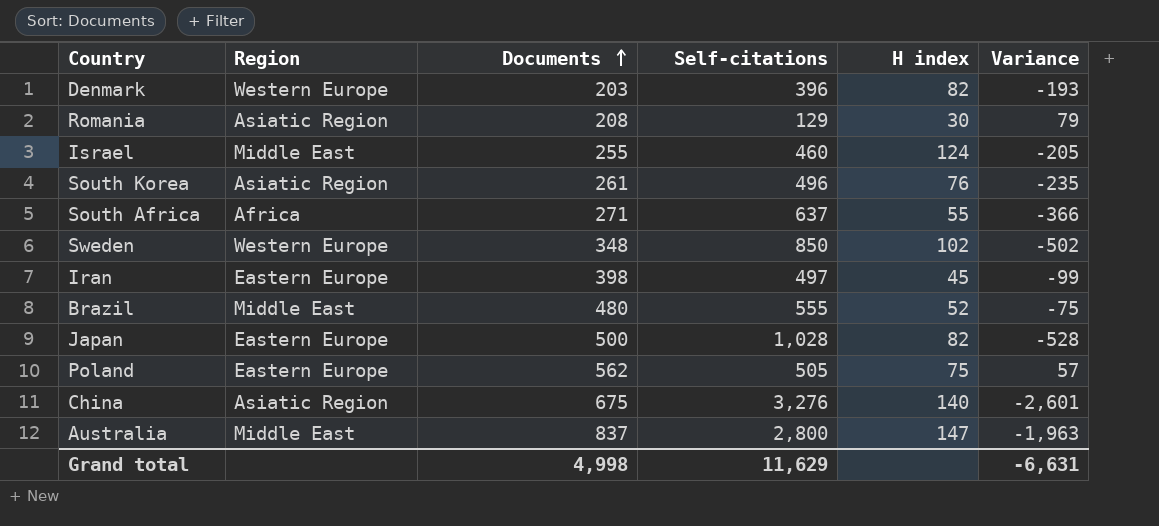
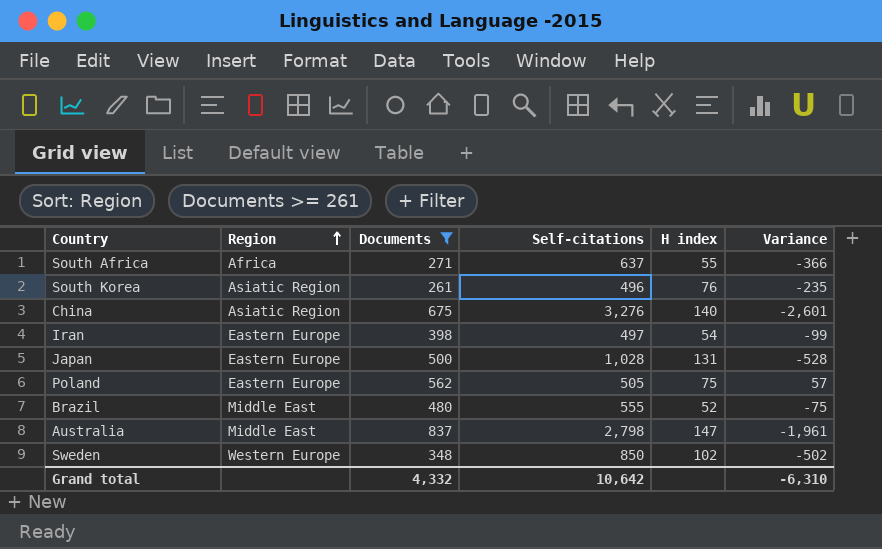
filter: none -> Documents >= 261
row order: Documents ascending -> Region ascending
Iran | H index: 45 -> 54
Japan | H index: 82 -> 131
Australia | Self-citations: 2,800 -> 2,798
Australia | Variance: -1,963 -> -1,961
Grand total | Documents: 4,998 -> 4,332
Grand total | Self-citations: 11,629 -> 10,642
Grand total | Variance: -6,631 -> -6,310

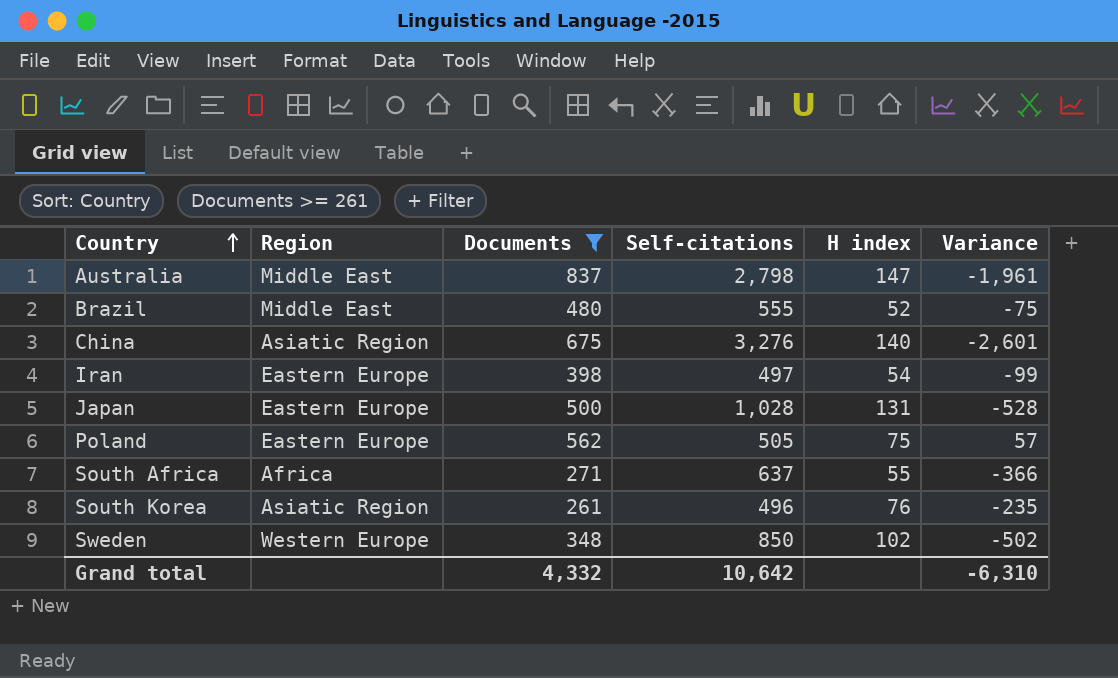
row order: Region ascending -> Country ascending

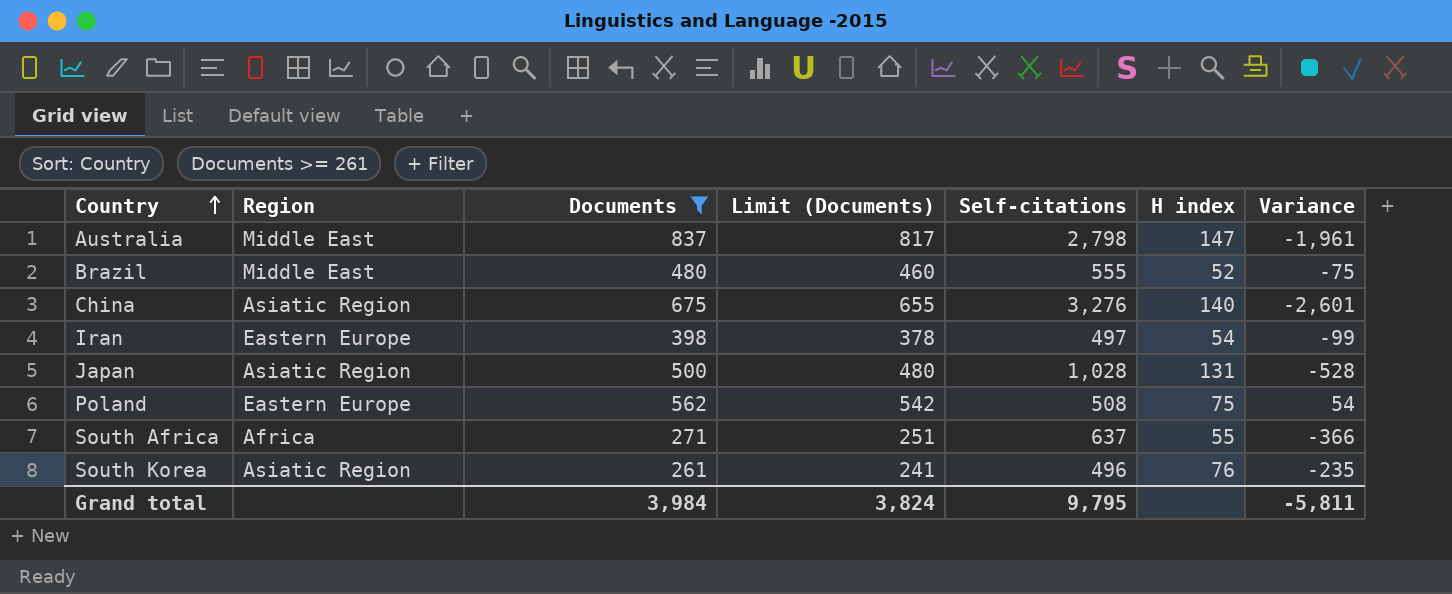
column Limit (Documents) | formula: none -> [Documents] - 20
row Sweden: Western Europe | 348 | 850 | 102 | -502 -> none
Japan | Region: Eastern Europe -> Asiatic Region
Poland | Self-citations: 505 -> 508
Poland | Variance: 57 -> 54
Grand total | Documents: 4,332 -> 3,984
Grand total | Self-citations: 10,642 -> 9,795
Grand total | Variance: -6,310 -> -5,811

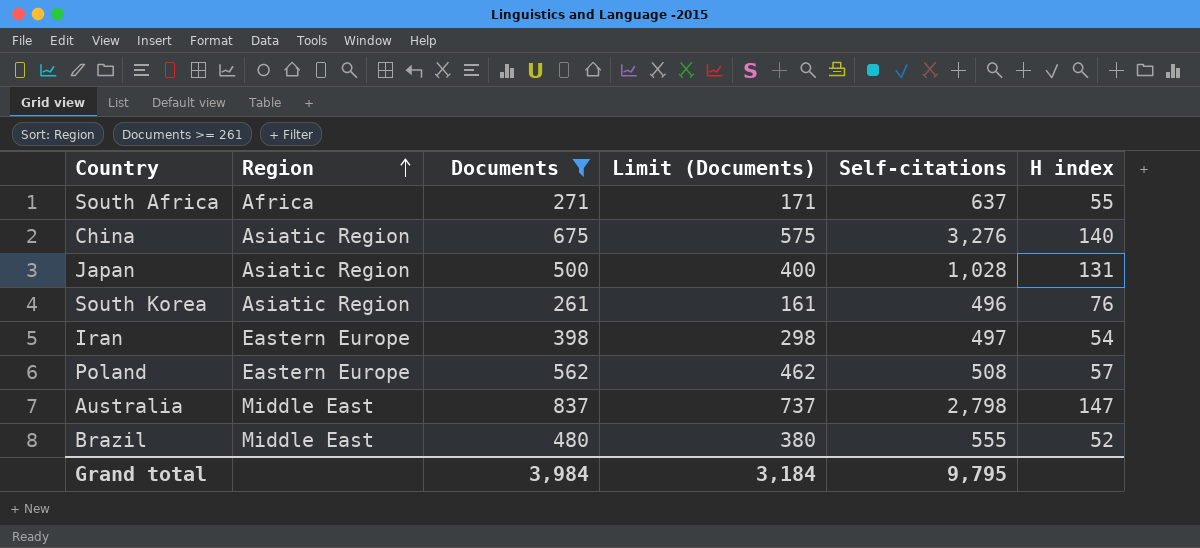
row order: Country ascending -> Region ascending
column Variance | formula: [Documents] - [Self-citations] -> none
column Limit (Documents) | formula: [Documents] - 20 -> [Documents] - 100
Poland | H index: 75 -> 57
Grand total | Limit (Documents): 3,824 -> 3,184

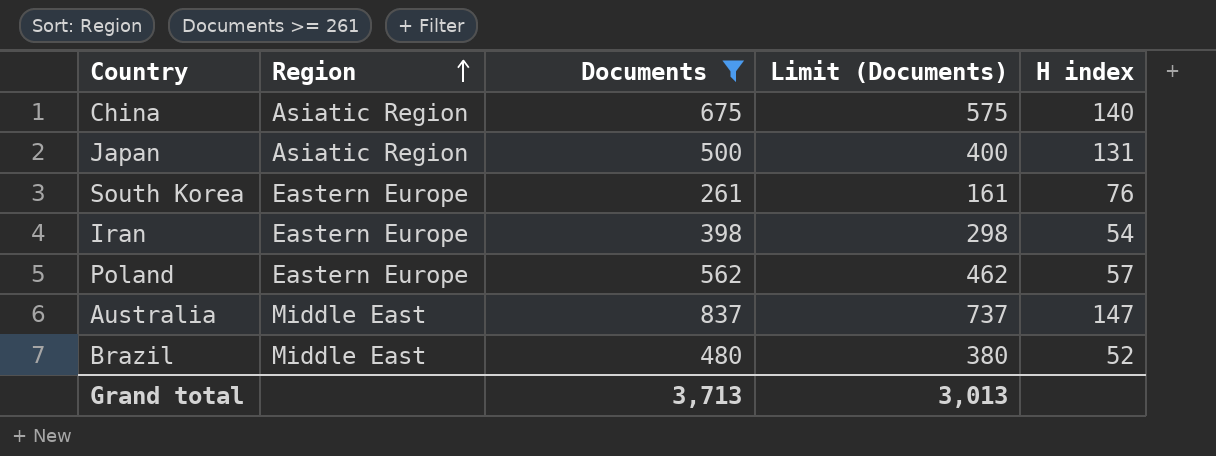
column Self-citations | position: 5 -> none
row South Africa: Africa | 271 | 171 | 637 | 55 -> none
South Korea | Region: Asiatic Region -> Eastern Europe
Grand total | Documents: 3,984 -> 3,713
Grand total | Limit (Documents): 3,184 -> 3,013

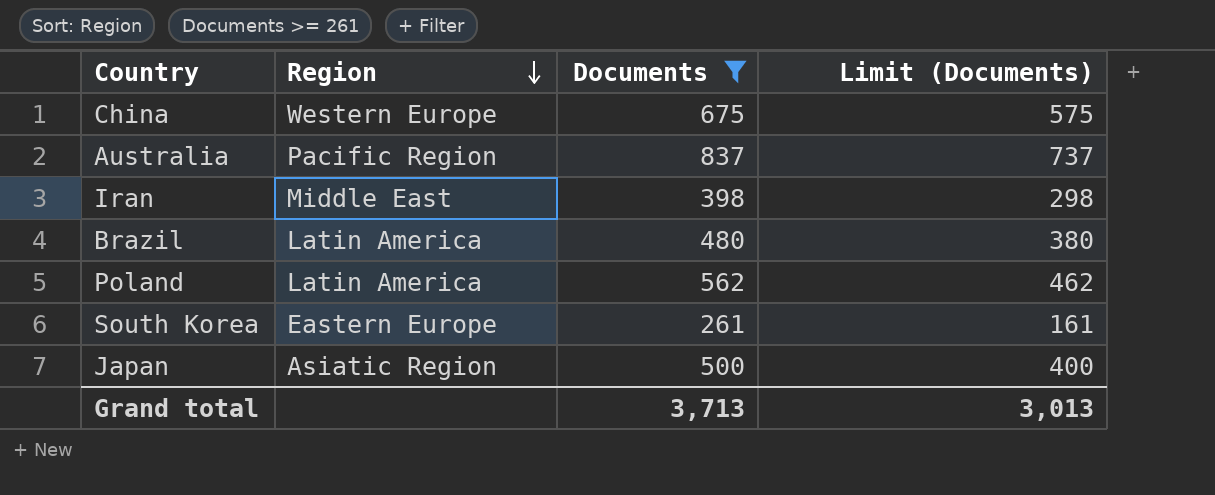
row order: Region ascending -> Region descending
column H index | position: 5 -> none
China | Region: Asiatic Region -> Western Europe
Australia | Region: Middle East -> Pacific Region
Iran | Region: Eastern Europe -> Middle East
Brazil | Region: Middle East -> Latin America
Poland | Region: Eastern Europe -> Latin America

